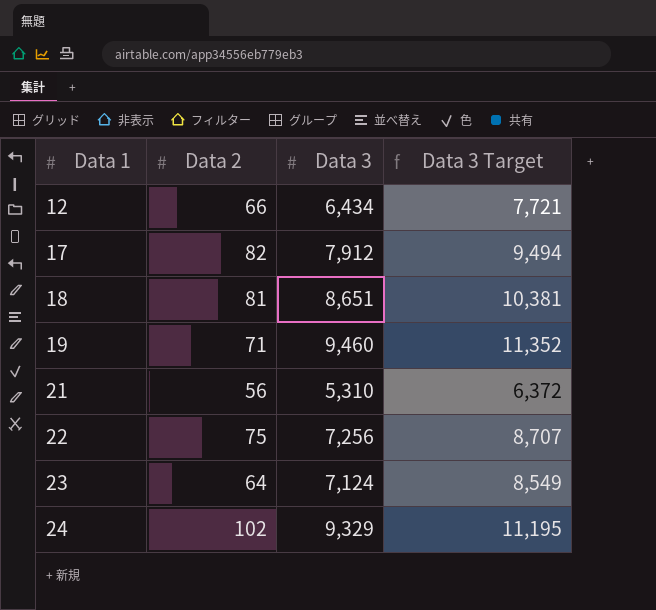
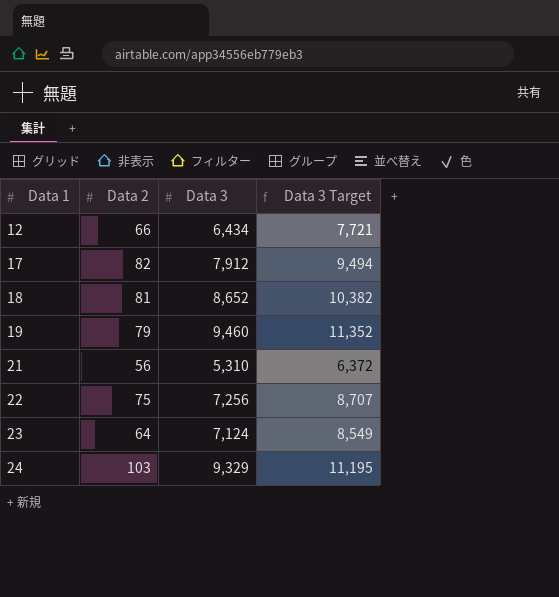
18 | Data 3: 8,651 -> 8,652
18 | Data 3 Target: 10,381 -> 10,382
19 | Data 2: 71 -> 79
24 | Data 2: 102 -> 103

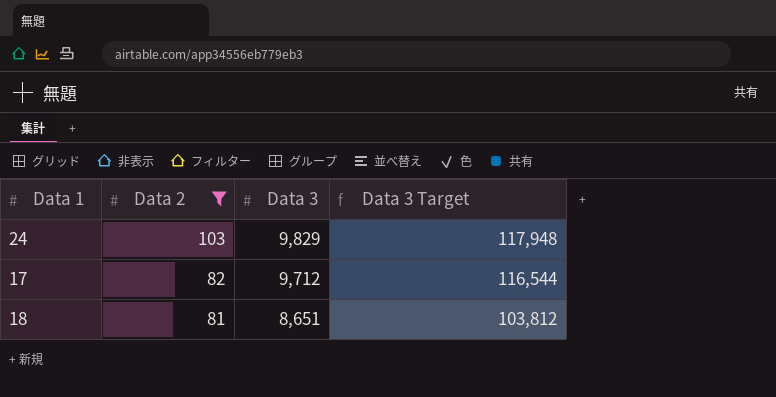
filter: none -> Data 2 >= 81
row order: Data 1 ascending -> Data 2 descending
column Data 3 Target | formula: [Data 3] * 1.2 -> [Data 3] * 12
24 | Data 3: 9,329 -> 9,829
17 | Data 3: 7,912 -> 9,712
18 | Data 3: 8,652 -> 8,651

